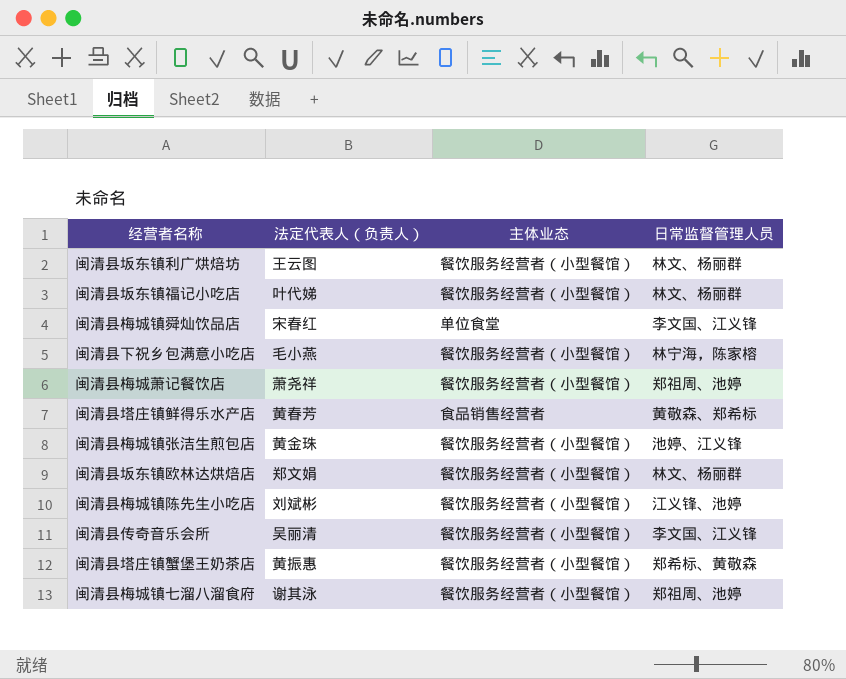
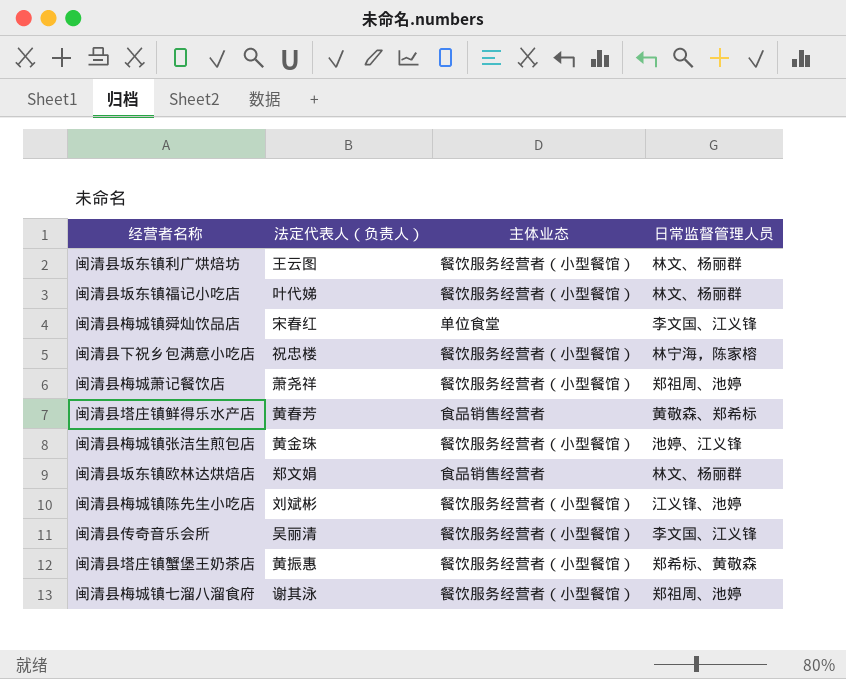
闽清县下祝乡包满意小吃店 | 法定代表人（负责人）: 毛小燕 -> 祝忠楼
闽清县坂东镇欧林达烘焙店 | 主体业态: 餐饮服务经营者（小型餐馆） -> 食品销售经营者

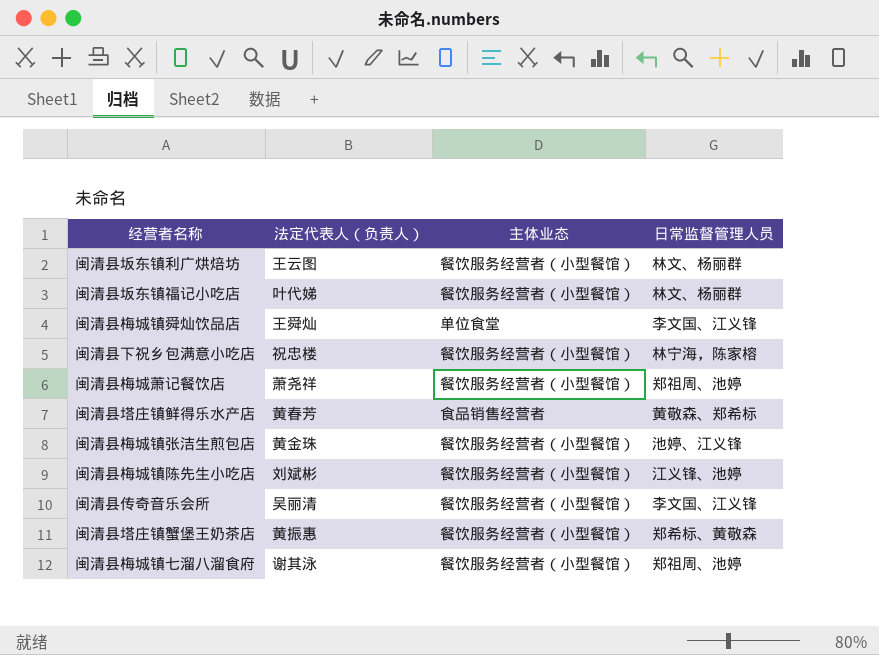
row 闽清县坂东镇欧林达烘焙店: 郑文娟 | 食品销售经营者 | 林文、杨丽群 -> none
闽清县梅城镇舜灿饮品店 | 法定代表人（负责人）: 宋春红 -> 王舜灿

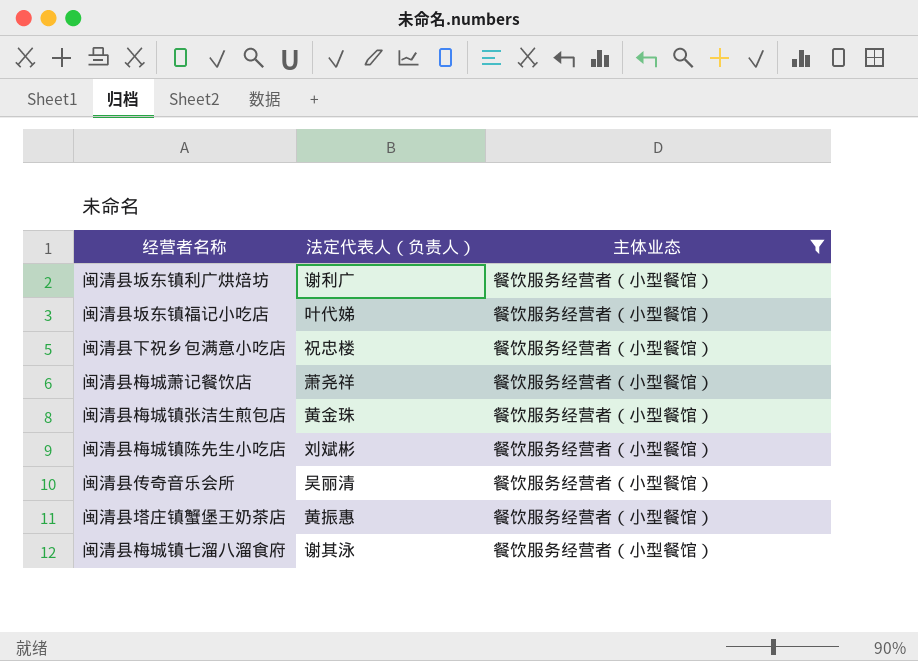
filter: none -> 主体业态 = 餐饮服务经营者（小型餐馆）
column 日常监督管理人员 | position: 4 -> none
闽清县坂东镇利广烘焙坊 | 法定代表人（负责人）: 王云图 -> 谢利广

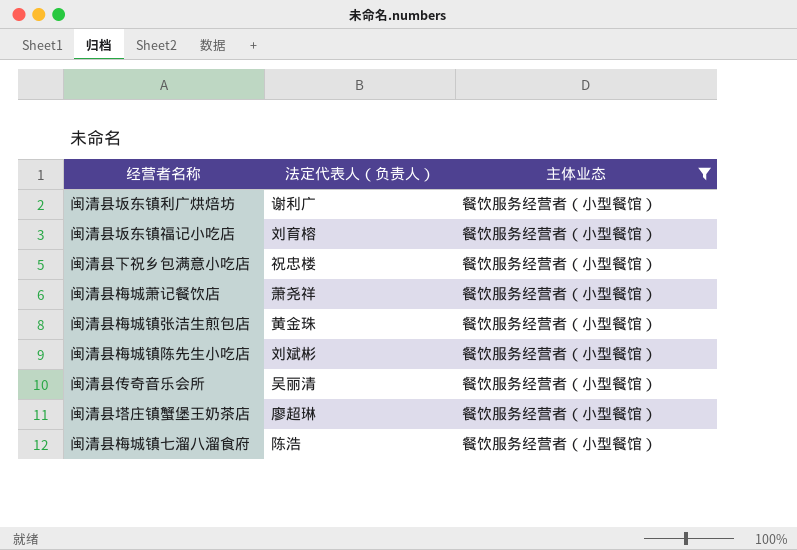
闽清县坂东镇福记小吃店 | 法定代表人（负责人）: 叶代娣 -> 刘育榕
闽清县塔庄镇蟹堡王奶茶店 | 法定代表人（负责人）: 黄振惠 -> 廖超琳
闽清县梅城镇七溜八溜食府 | 法定代表人（负责人）: 谢其泳 -> 陈浩

